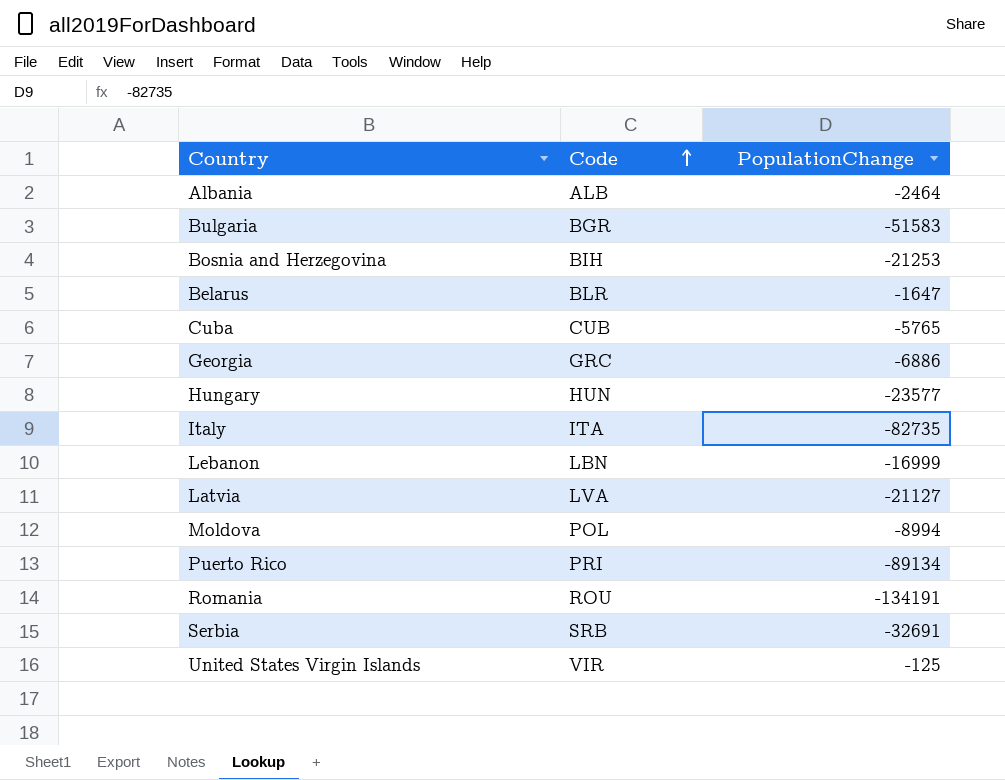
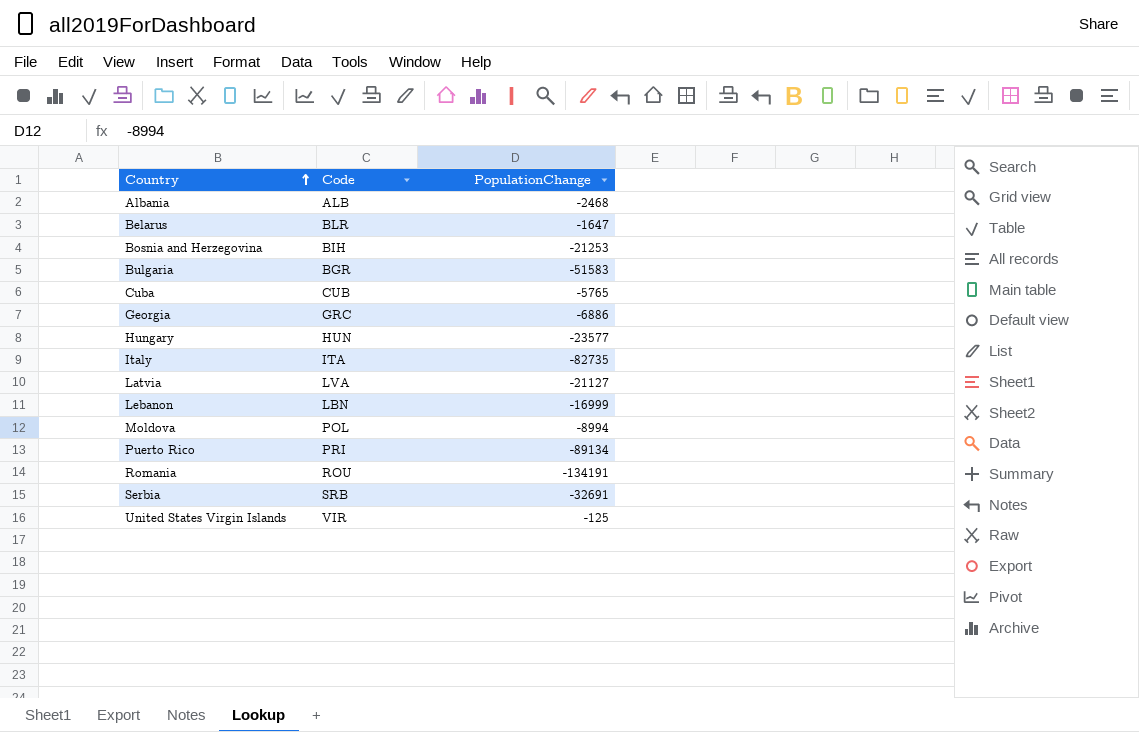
row order: Code ascending -> Country ascending
Albania | PopulationChange: -2464 -> -2468

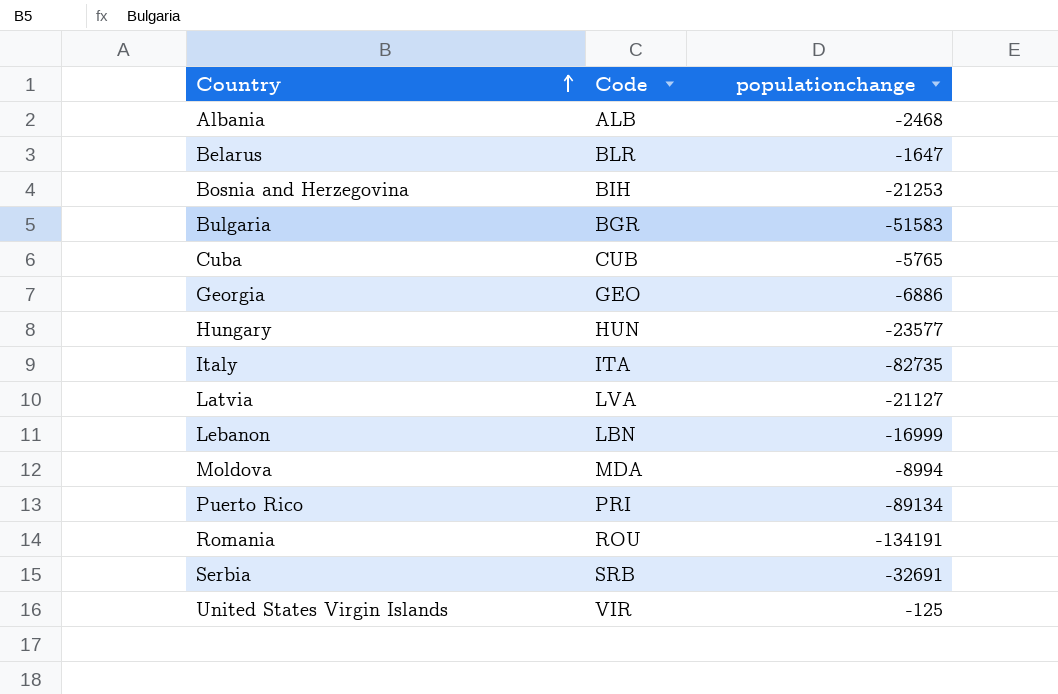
column name: PopulationChange -> populationchange
Georgia | Code: GRC -> GEO
Moldova | Code: POL -> MDA

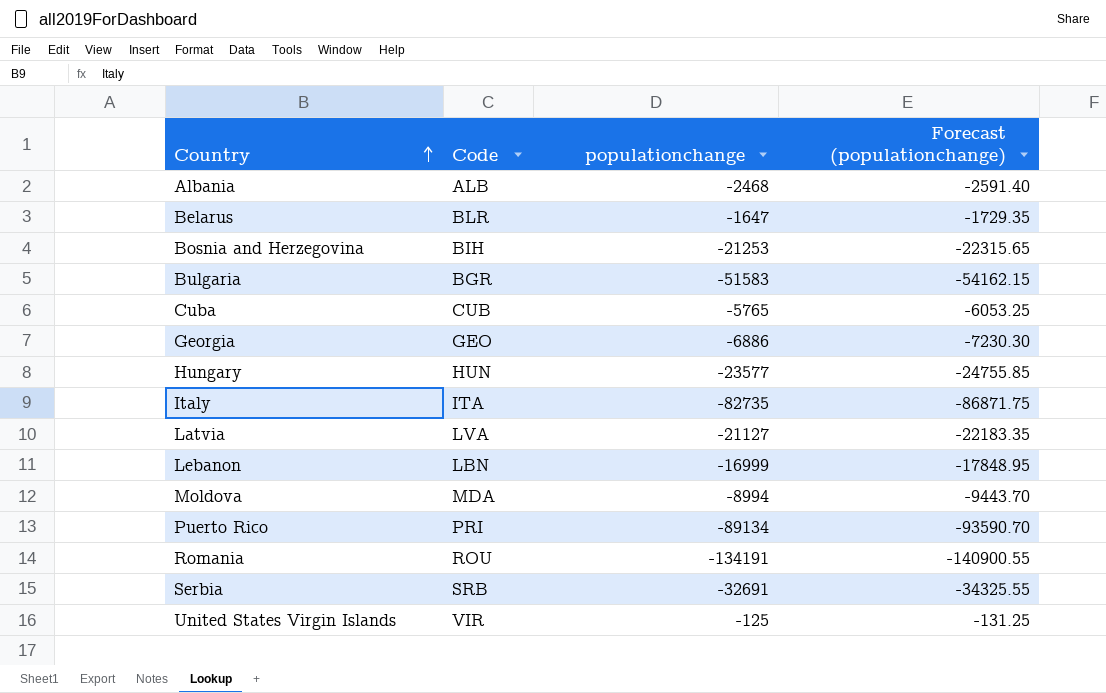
column Forecast (populationchange) | formula: none -> [populationchange] * 1.05

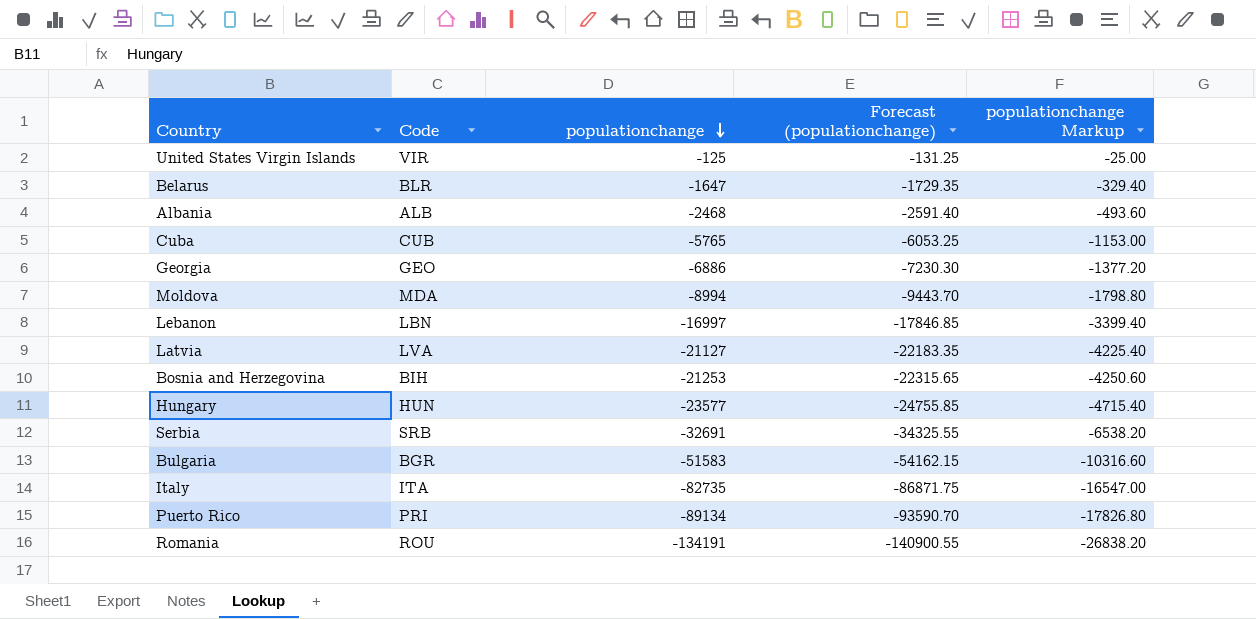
row order: Country ascending -> populationchange descending
column populationchange Markup | formula: none -> [populationchange] * 0.2
Lebanon | populationchange: -16999 -> -16997
Lebanon | Forecast (populationchange): -17848.95 -> -17846.85

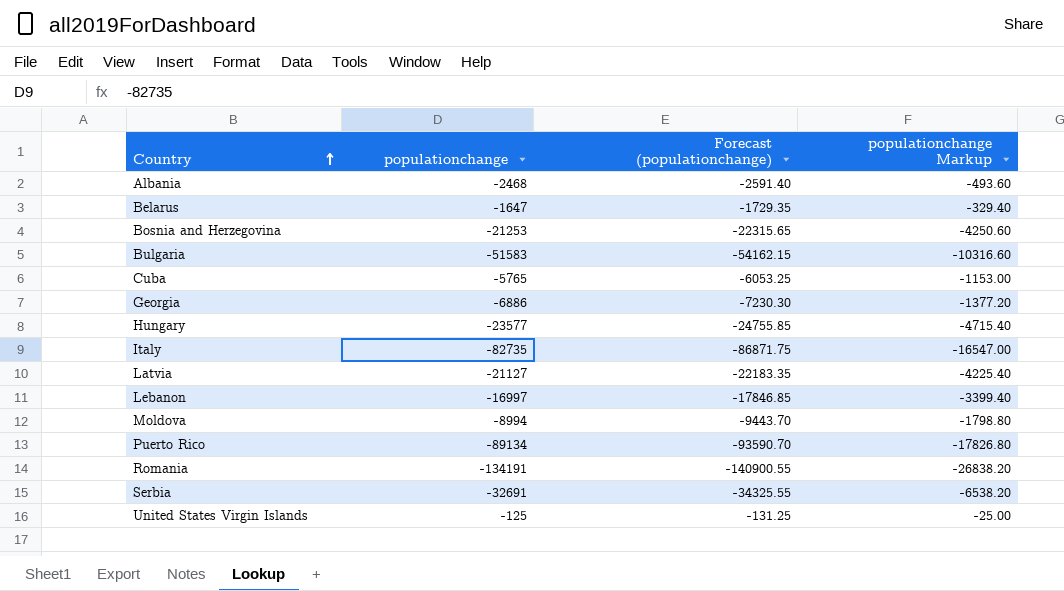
row order: populationchange descending -> Country ascending
column Code | position: 2 -> none

